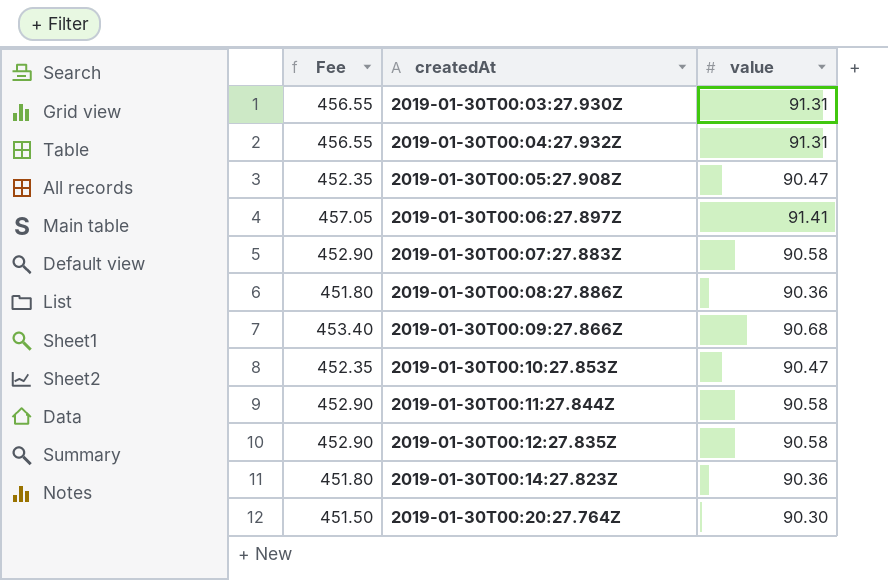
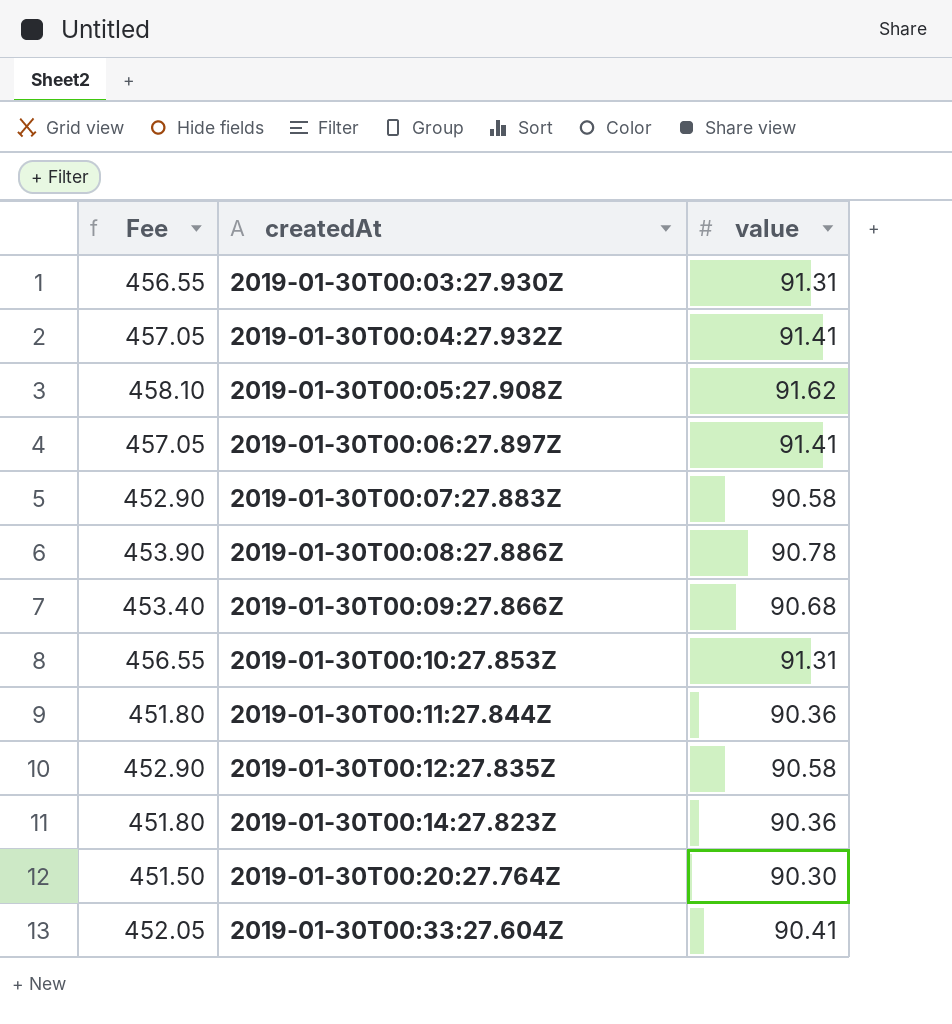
2019-01-30T00:04:27.932Z | Fee: 456.55 -> 457.05
2019-01-30T00:04:27.932Z | value: 91.31 -> 91.41
2019-01-30T00:05:27.908Z | Fee: 452.35 -> 458.10
2019-01-30T00:05:27.908Z | value: 90.47 -> 91.62
2019-01-30T00:08:27.886Z | Fee: 451.80 -> 453.90
2019-01-30T00:08:27.886Z | value: 90.36 -> 90.78
2019-01-30T00:10:27.853Z | Fee: 452.35 -> 456.55
2019-01-30T00:10:27.853Z | value: 90.47 -> 91.31
2019-01-30T00:11:27.844Z | Fee: 452.90 -> 451.80
2019-01-30T00:11:27.844Z | value: 90.58 -> 90.36
row 2019-01-30T00:33:27.604Z: none -> 452.05 | 90.41

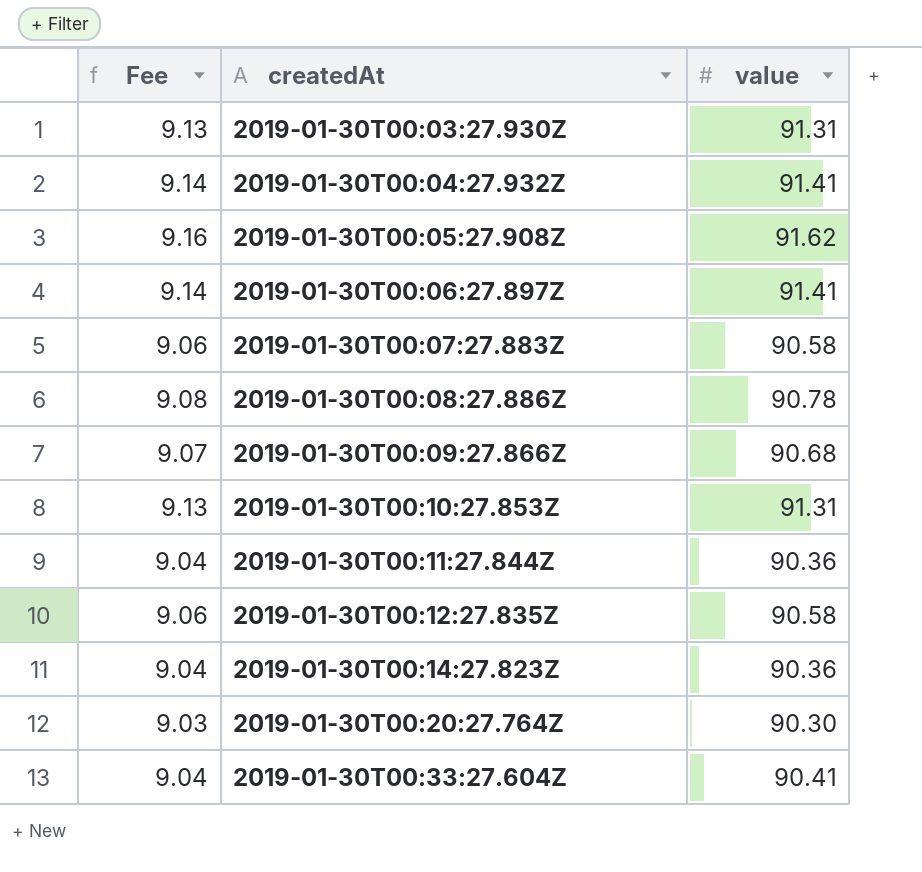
column Fee | formula: [value] * 5 -> [value] * 0.1

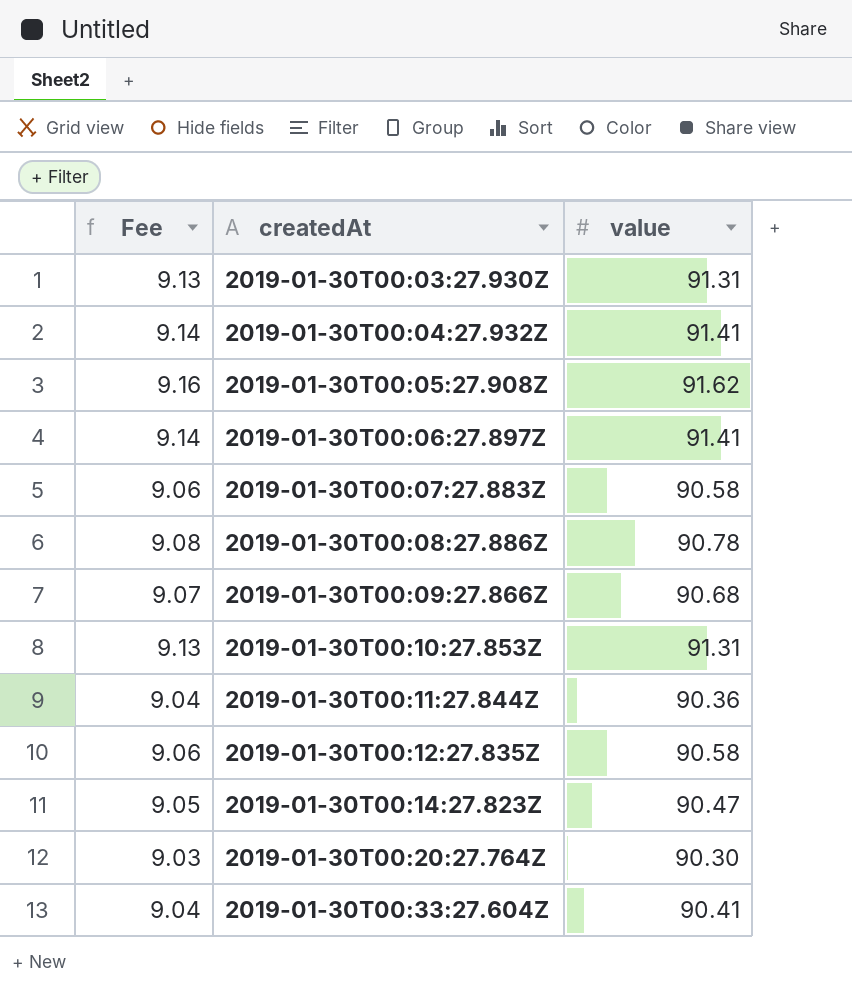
2019-01-30T00:14:27.823Z | Fee: 9.04 -> 9.05
2019-01-30T00:14:27.823Z | value: 90.36 -> 90.47

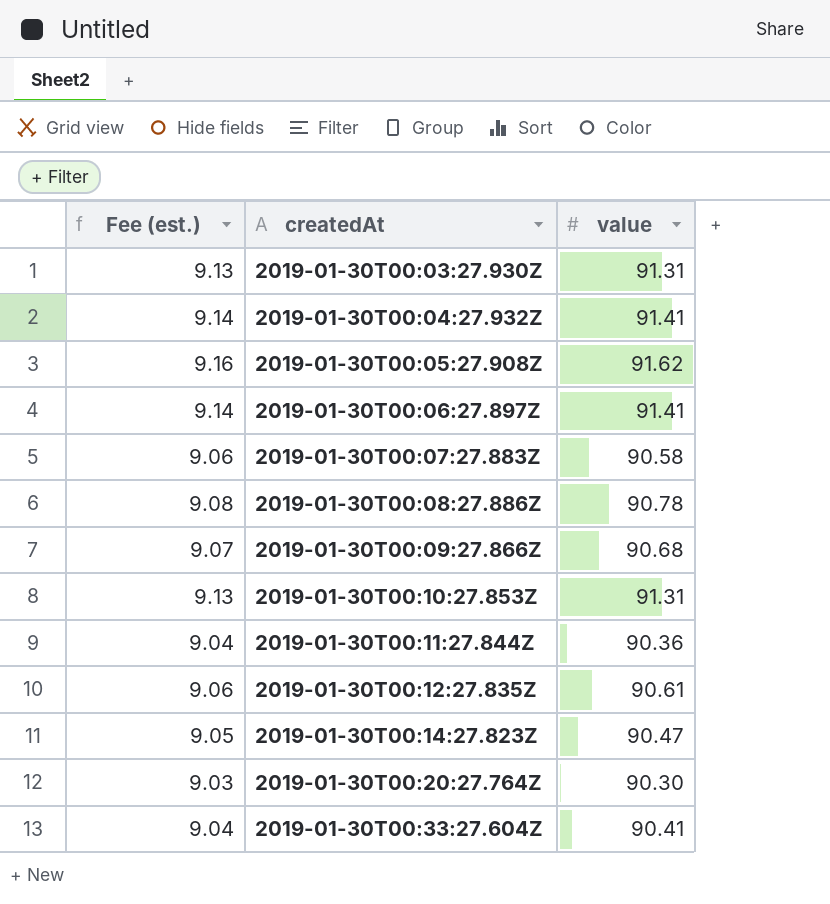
column name: Fee -> Fee (est.)
2019-01-30T00:12:27.835Z | value: 90.58 -> 90.61

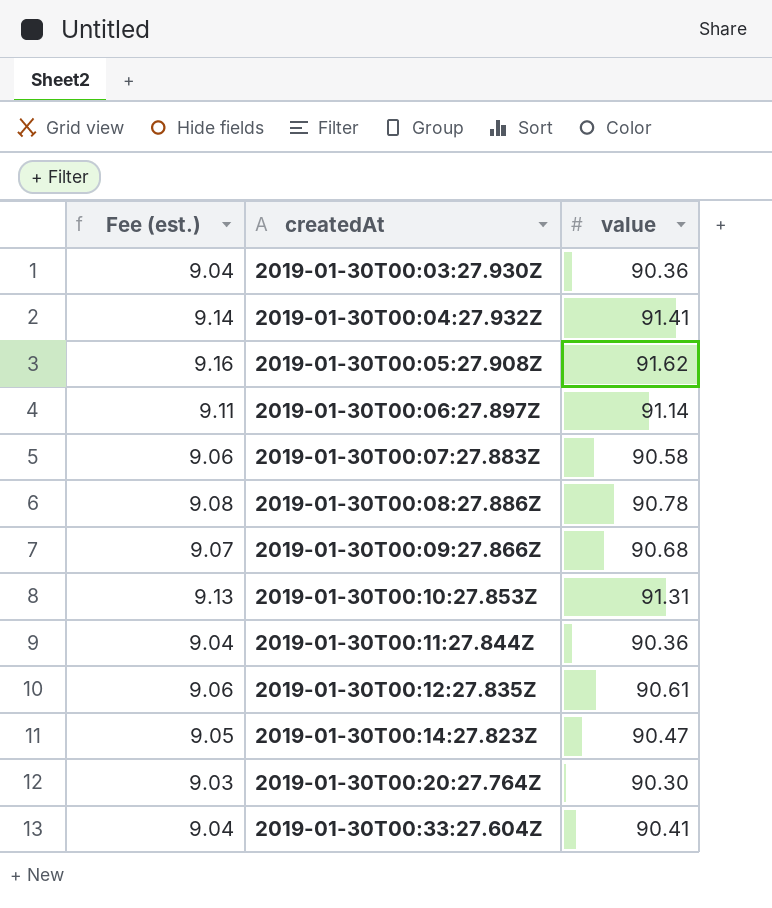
2019-01-30T00:03:27.930Z | Fee (est.): 9.13 -> 9.04
2019-01-30T00:03:27.930Z | value: 91.31 -> 90.36
2019-01-30T00:06:27.897Z | Fee (est.): 9.14 -> 9.11
2019-01-30T00:06:27.897Z | value: 91.41 -> 91.14

